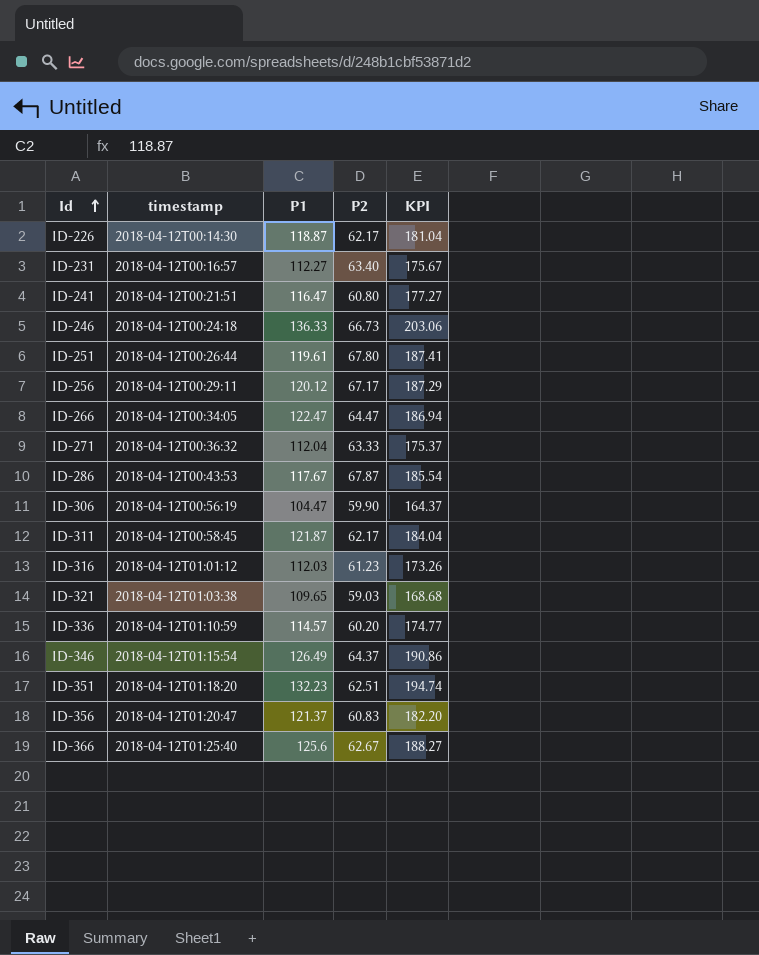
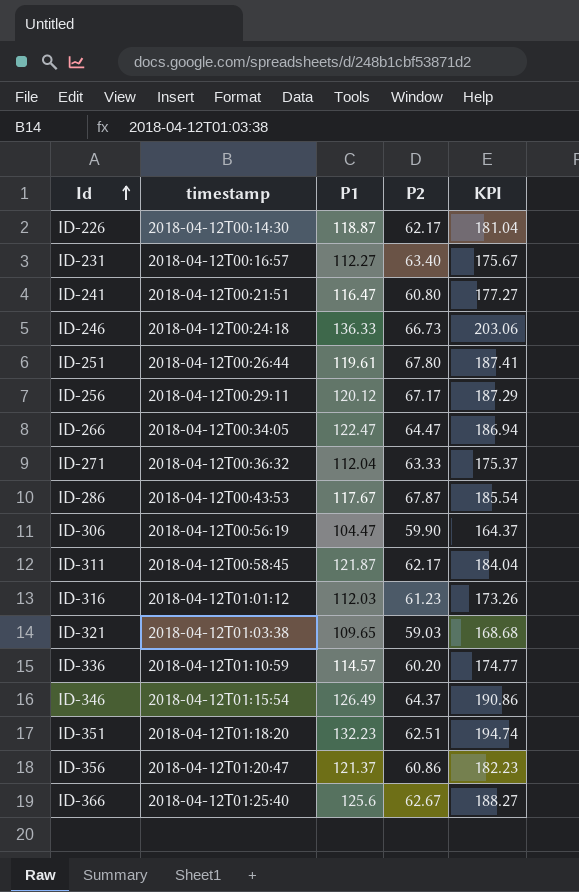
ID-356 | P2: 60.83 -> 60.86
ID-356 | KPI: 182.20 -> 182.23

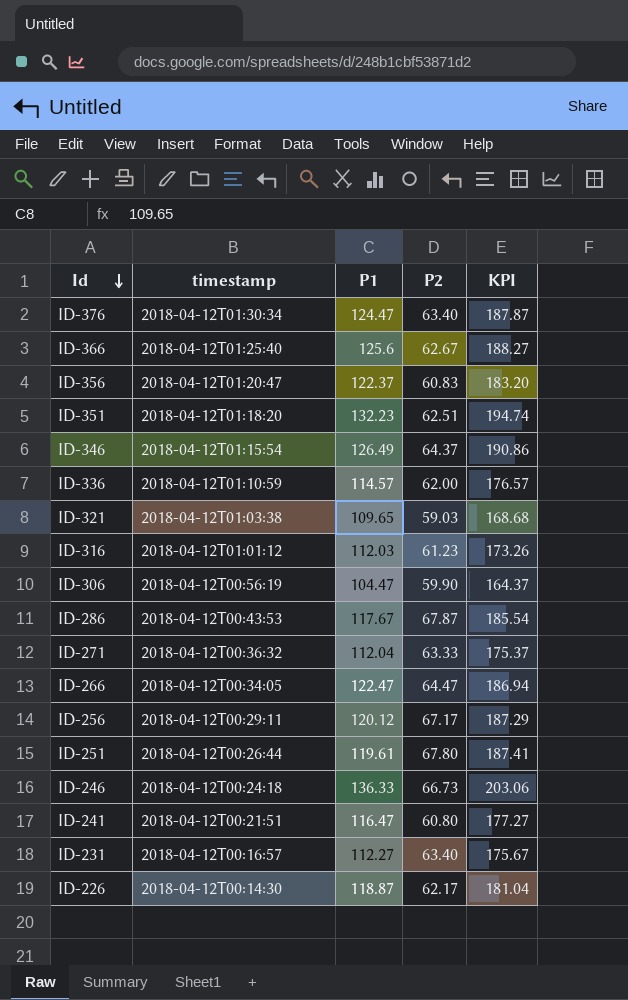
row order: Id ascending -> Id descending
row ID-311: 2018-04-12T00:58:45 | 121.87 | 62.17 | 184.04 -> none
row ID-376: none -> 2018-04-12T01:30:34 | 124.47 | 63.40 | 187.87
ID-356 | P1: 121.37 -> 122.37
ID-356 | P2: 60.86 -> 60.83
ID-356 | KPI: 182.23 -> 183.20
ID-336 | P2: 60.20 -> 62.00
ID-336 | KPI: 174.77 -> 176.57

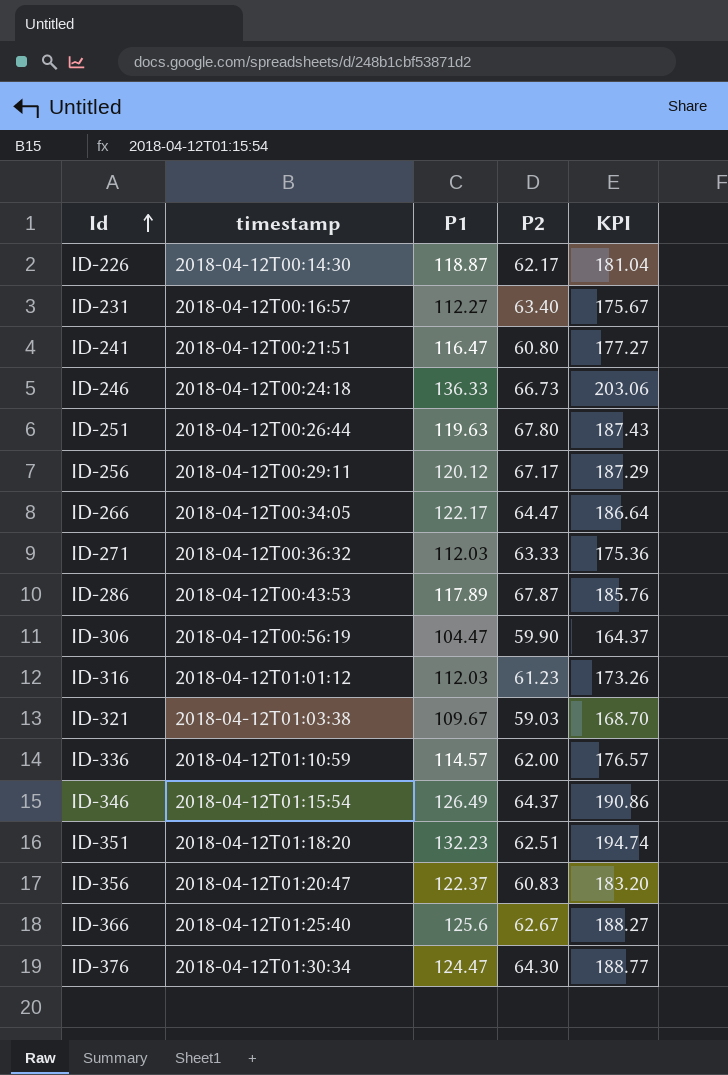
row order: Id descending -> Id ascending
ID-251 | P1: 119.61 -> 119.63
ID-251 | KPI: 187.41 -> 187.43
ID-266 | P1: 122.47 -> 122.17
ID-266 | KPI: 186.94 -> 186.64
ID-271 | P1: 112.04 -> 112.03
ID-271 | KPI: 175.37 -> 175.36
ID-286 | P1: 117.67 -> 117.89
ID-286 | KPI: 185.54 -> 185.76
ID-321 | P1: 109.65 -> 109.67
ID-321 | KPI: 168.68 -> 168.70
ID-376 | P2: 63.40 -> 64.30
ID-376 | KPI: 187.87 -> 188.77

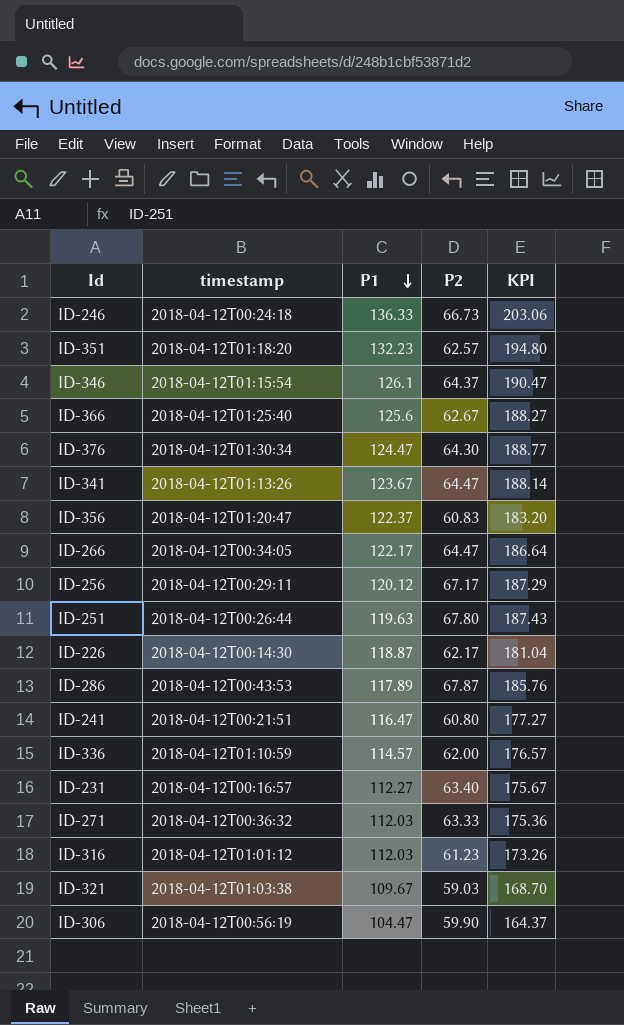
row order: Id ascending -> P1 descending
ID-351 | P2: 62.51 -> 62.57
ID-351 | KPI: 194.74 -> 194.80
ID-346 | P1: 126.49 -> 126.1
ID-346 | KPI: 190.86 -> 190.47
row ID-341: none -> 2018-04-12T01:13:26 | 123.67 | 64.47 | 188.14

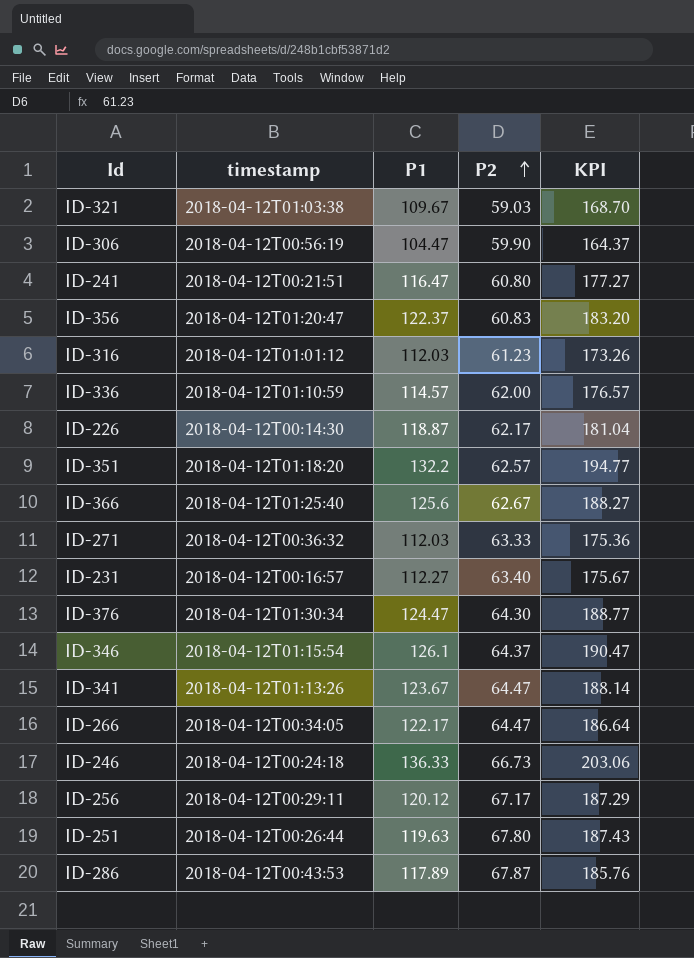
row order: P1 descending -> P2 ascending
ID-351 | P1: 132.23 -> 132.2
ID-351 | KPI: 194.80 -> 194.77

